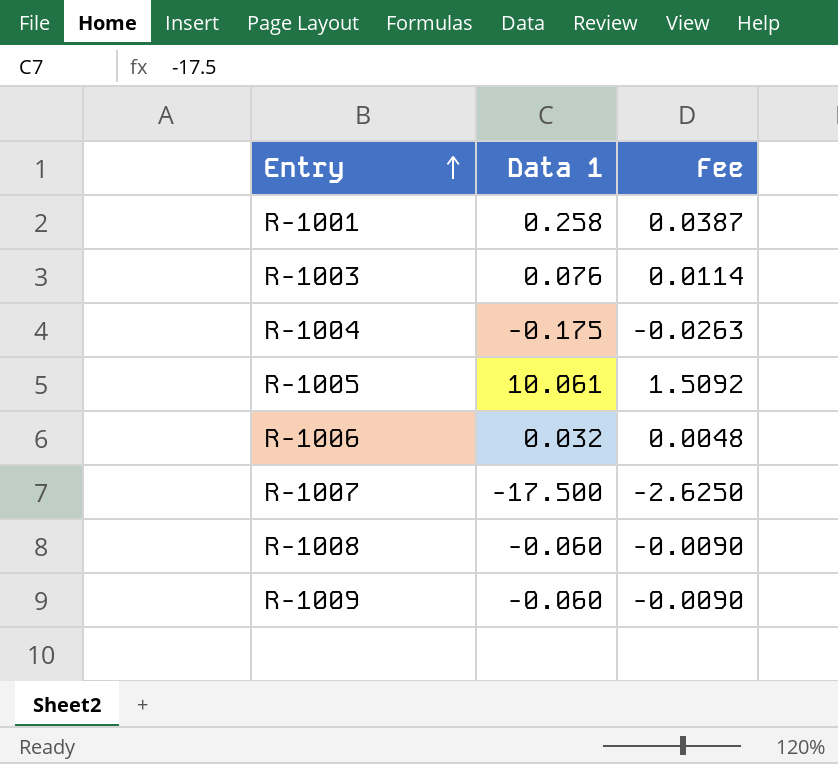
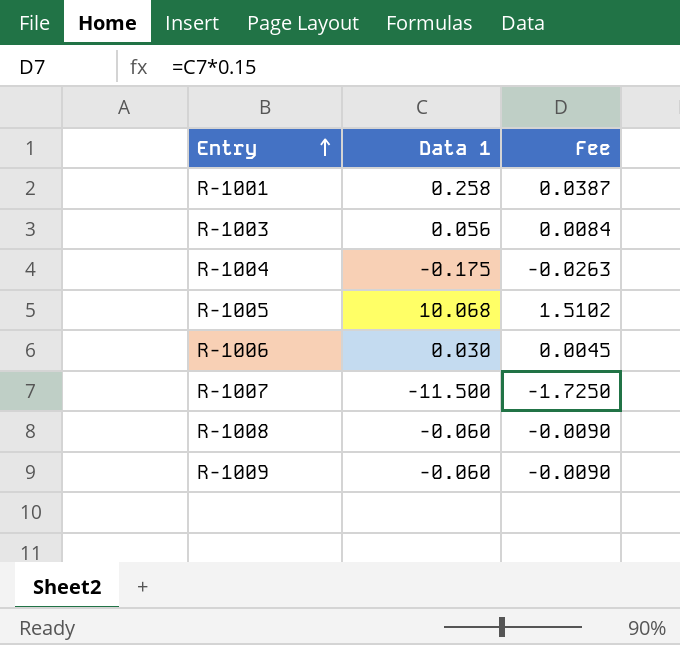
R-1003 | Data 1: 0.076 -> 0.056
R-1003 | Fee: 0.0114 -> 0.0084
R-1005 | Data 1: 10.061 -> 10.068
R-1005 | Fee: 1.5092 -> 1.5102
R-1006 | Data 1: 0.032 -> 0.030
R-1006 | Fee: 0.0048 -> 0.0045
R-1007 | Data 1: -17.500 -> -11.500
R-1007 | Fee: -2.6250 -> -1.7250

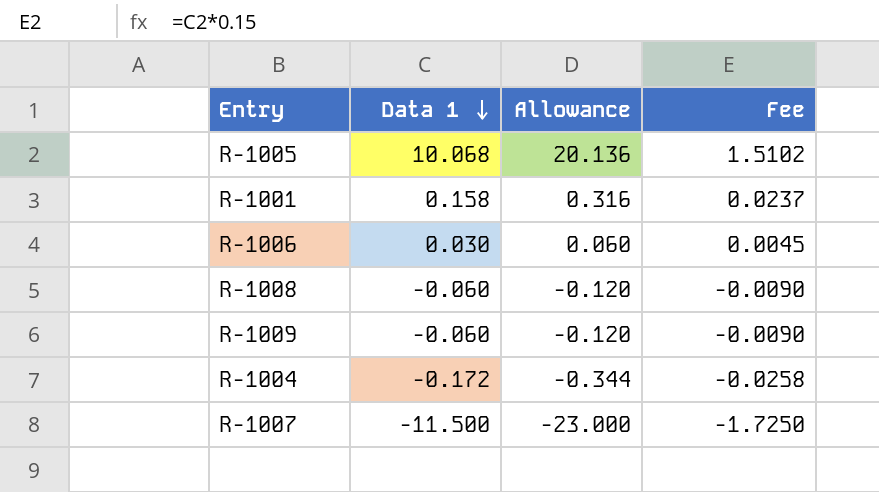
row order: Entry ascending -> Data 1 descending
column Allowance | formula: none -> [Data 1] * 2
row R-1003: 0.056 | 0.0084 -> none
R-1001 | Data 1: 0.258 -> 0.158
R-1001 | Fee: 0.0387 -> 0.0237
R-1004 | Data 1: -0.175 -> -0.172
R-1004 | Fee: -0.0263 -> -0.0258

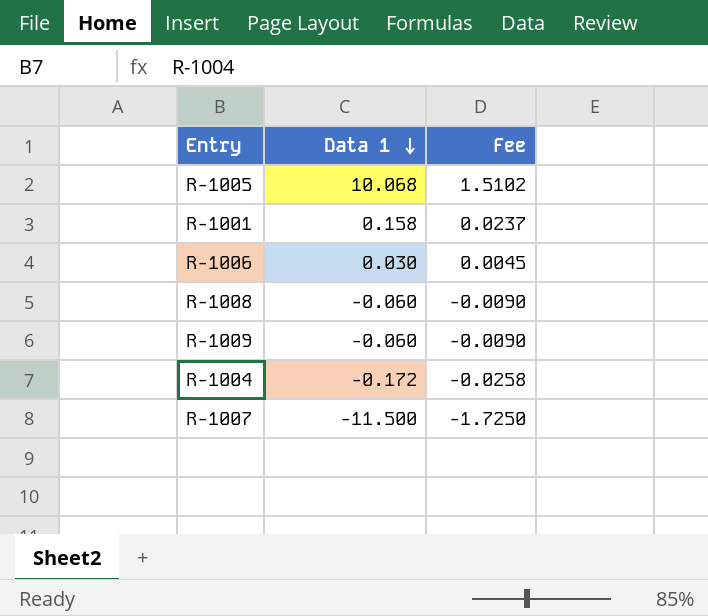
column Allowance | formula: [Data 1] * 2 -> none

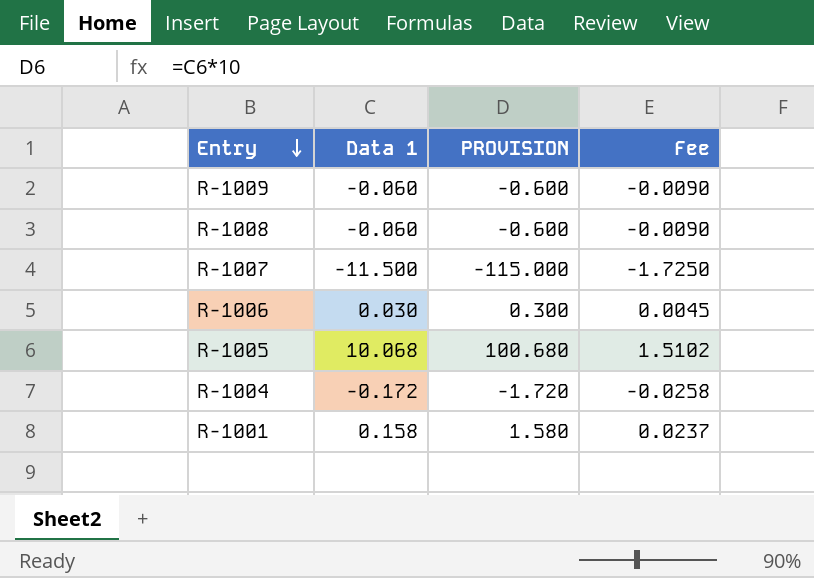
row order: Data 1 descending -> Entry descending
column PROVISION | formula: none -> [Data 1] * 10

